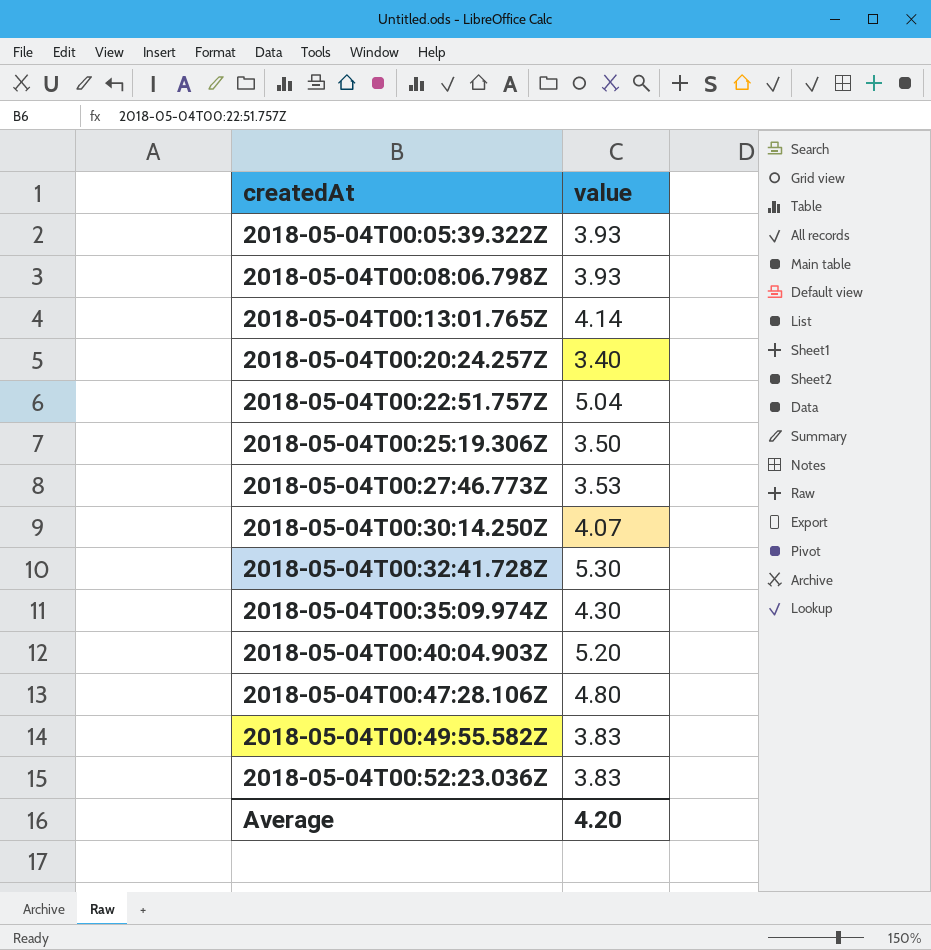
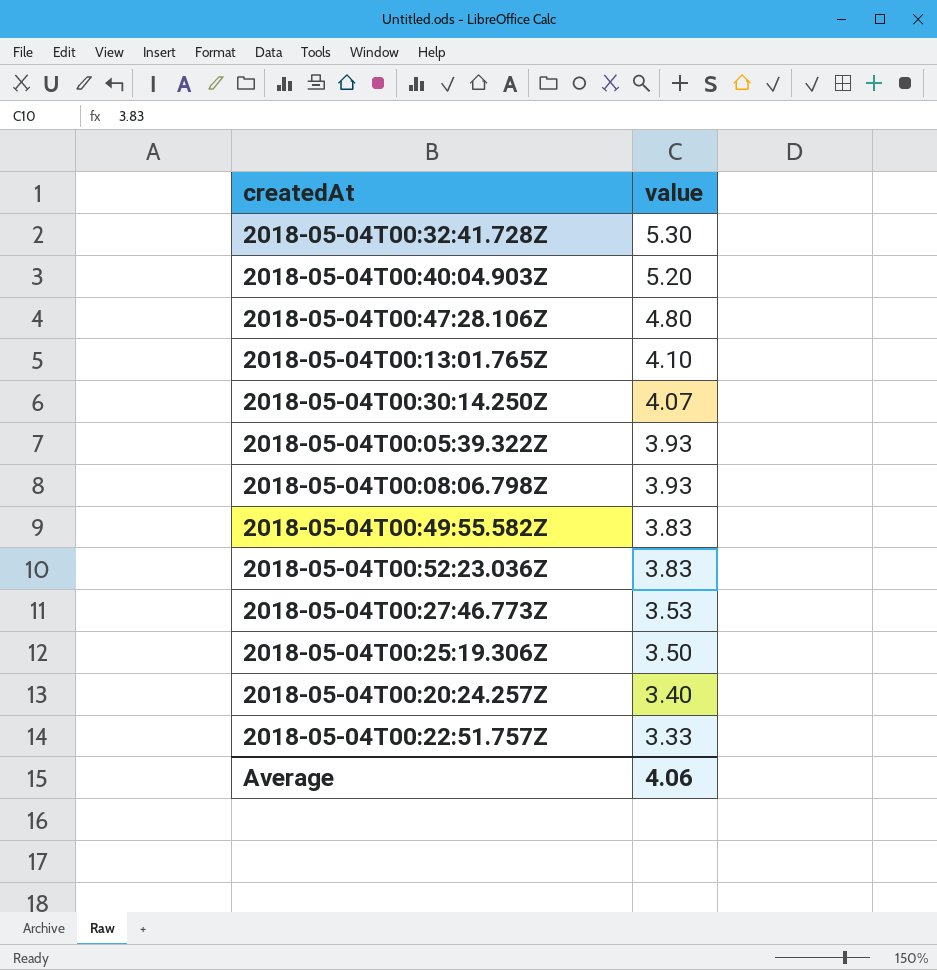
row order: createdAt ascending -> value descending
row 2018-05-04T00:35:09.974Z: 4.30 -> none
2018-05-04T00:13:01.765Z | value: 4.14 -> 4.10
2018-05-04T00:22:51.757Z | value: 5.04 -> 3.33
Average | value: 4.20 -> 4.06

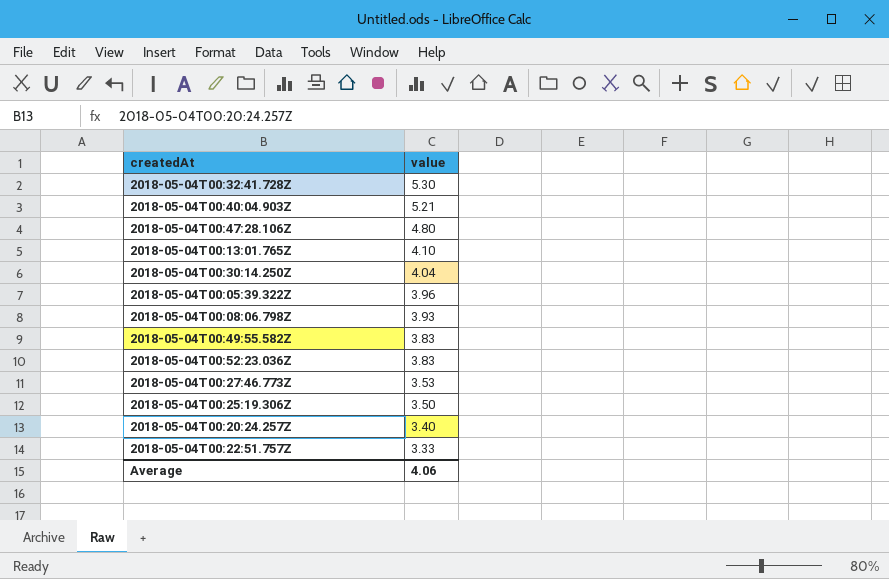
2018-05-04T00:40:04.903Z | value: 5.20 -> 5.21
2018-05-04T00:30:14.250Z | value: 4.07 -> 4.04
2018-05-04T00:05:39.322Z | value: 3.93 -> 3.96

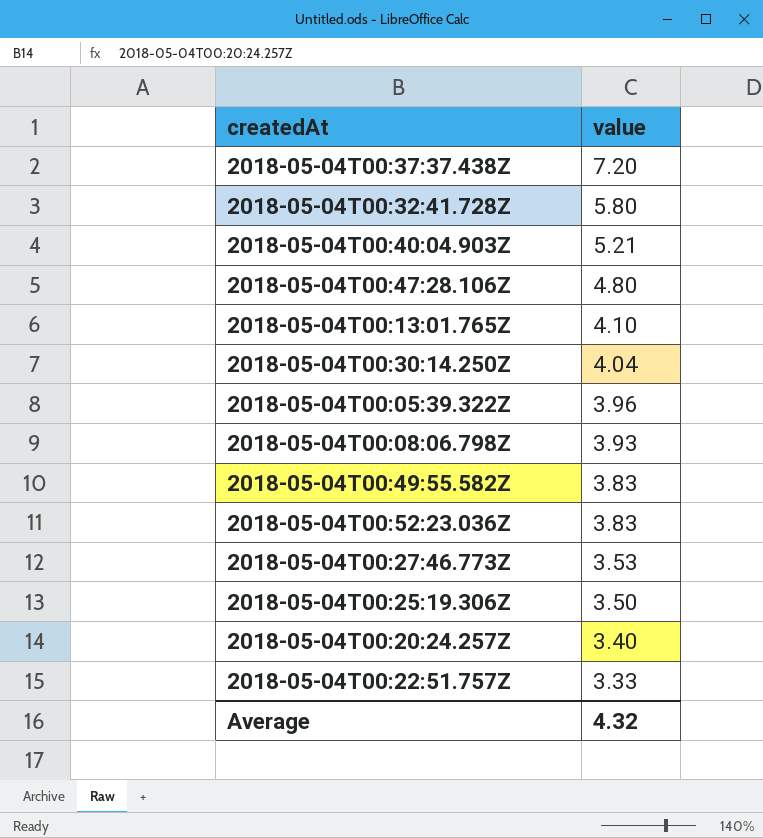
row 2018-05-04T00:37:37.438Z: none -> 7.20
2018-05-04T00:32:41.728Z | value: 5.30 -> 5.80
Average | value: 4.06 -> 4.32

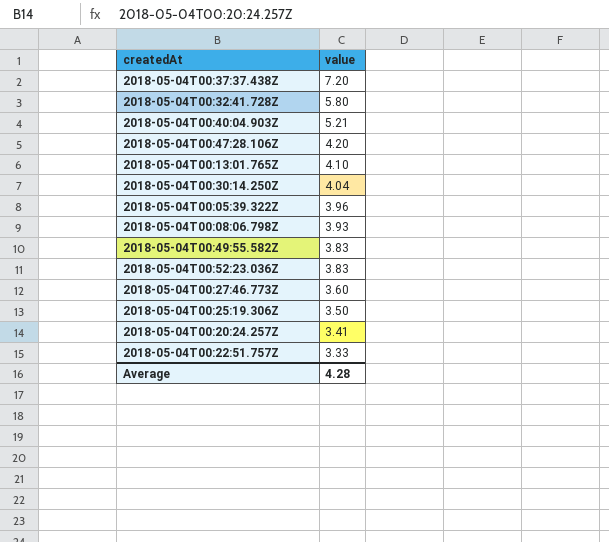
2018-05-04T00:47:28.106Z | value: 4.80 -> 4.20
2018-05-04T00:27:46.773Z | value: 3.53 -> 3.60
2018-05-04T00:20:24.257Z | value: 3.40 -> 3.41
Average | value: 4.32 -> 4.28

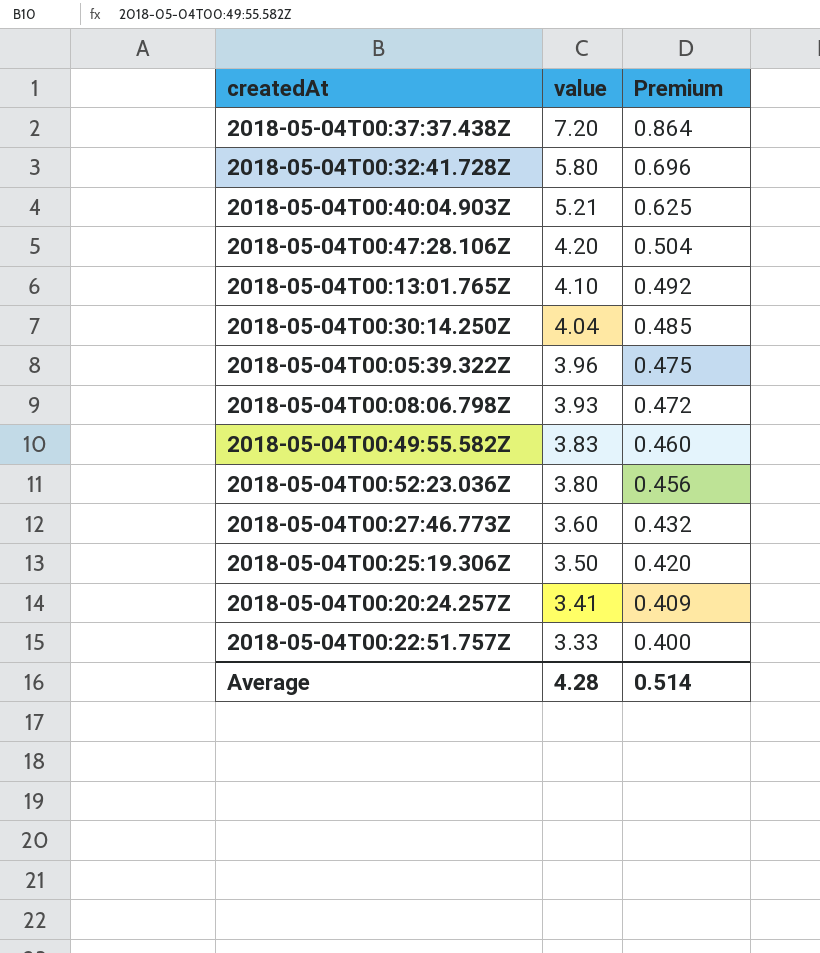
column Premium | formula: none -> [value] * 0.12
2018-05-04T00:52:23.036Z | value: 3.83 -> 3.80

